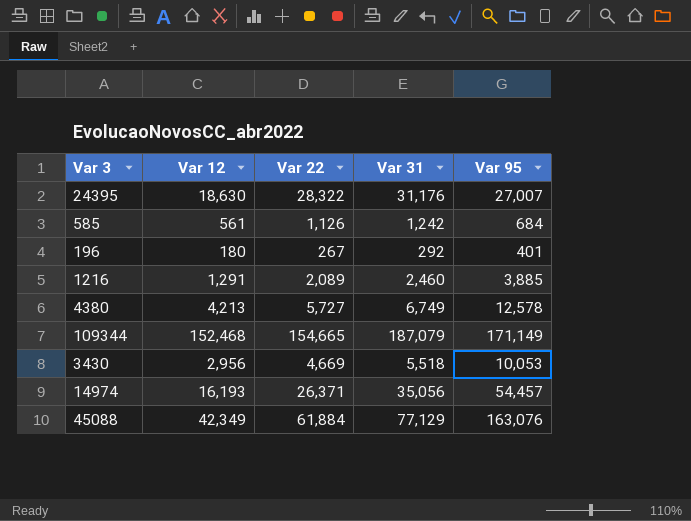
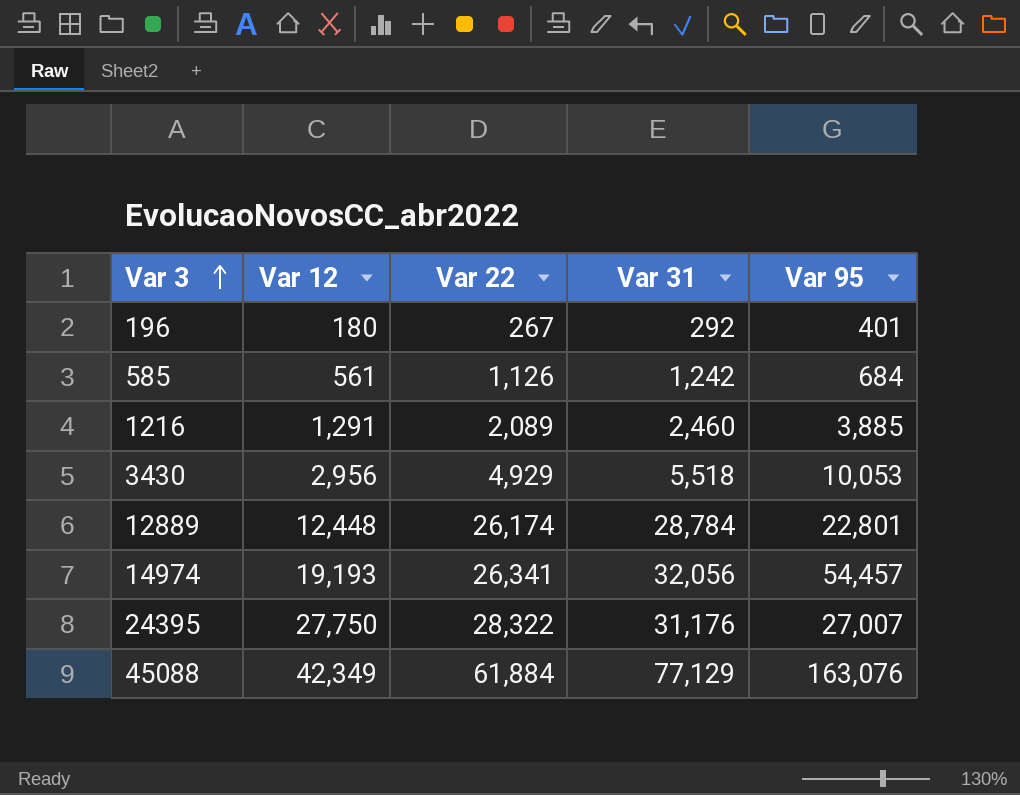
row order: none -> Var 3 ascending
row 4380: 4,213 | 5,727 | 6,749 | 12,578 -> none
row 109344: 152,468 | 154,665 | 187,079 | 171,149 -> none
3430 | Var 22: 4,669 -> 4,929
row 12889: none -> 12,448 | 26,174 | 28,784 | 22,801
14974 | Var 12: 16,193 -> 19,193
14974 | Var 22: 26,371 -> 26,341
14974 | Var 31: 35,056 -> 32,056
24395 | Var 12: 18,630 -> 27,750

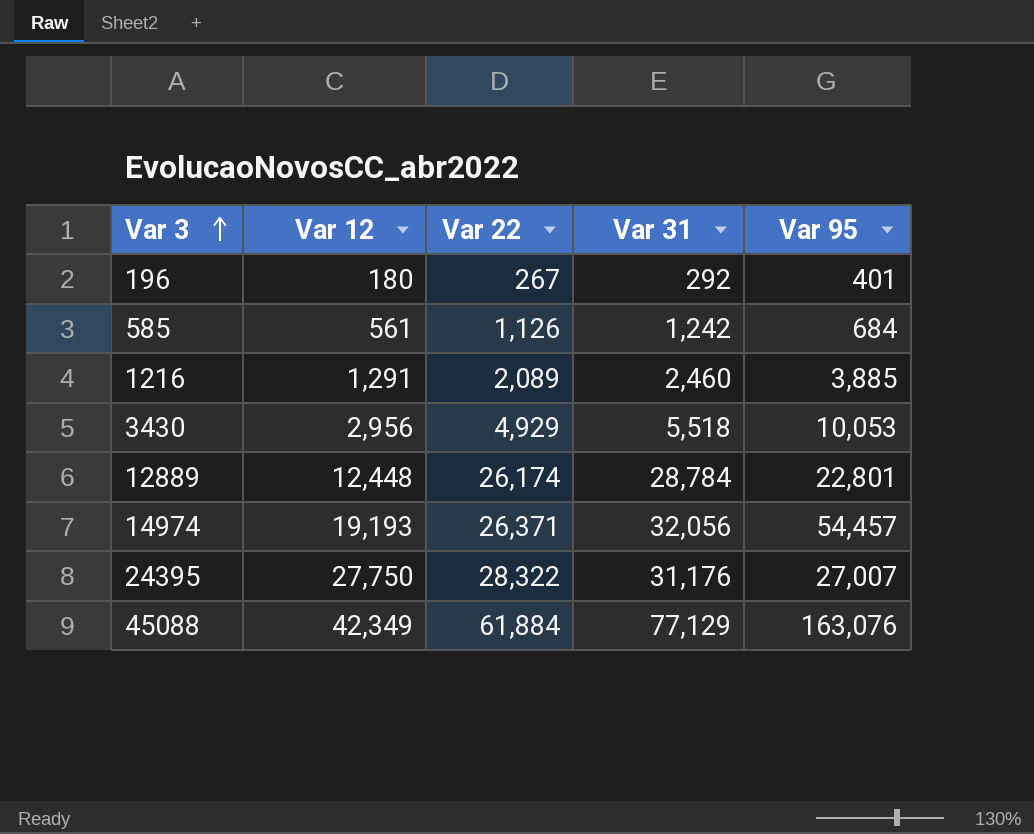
14974 | Var 22: 26,341 -> 26,371

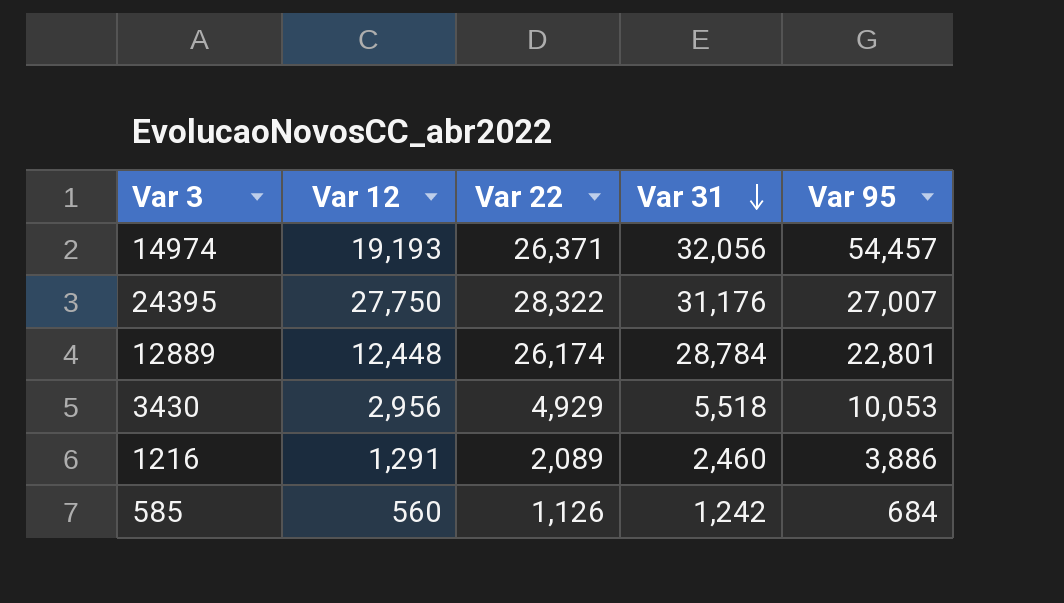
row order: Var 3 ascending -> Var 31 descending
row 196: 180 | 267 | 292 | 401 -> none
row 45088: 42,349 | 61,884 | 77,129 | 163,076 -> none
1216 | Var 95: 3,885 -> 3,886
585 | Var 12: 561 -> 560

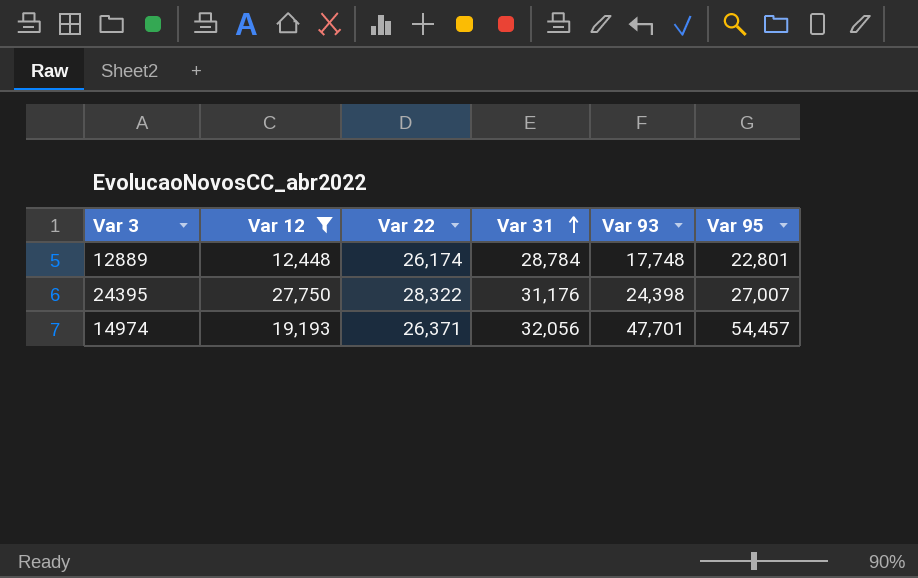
filter: none -> Var 12 >= 12,448
row order: Var 31 descending -> Var 31 ascending
column Var 93 | position: none -> 5

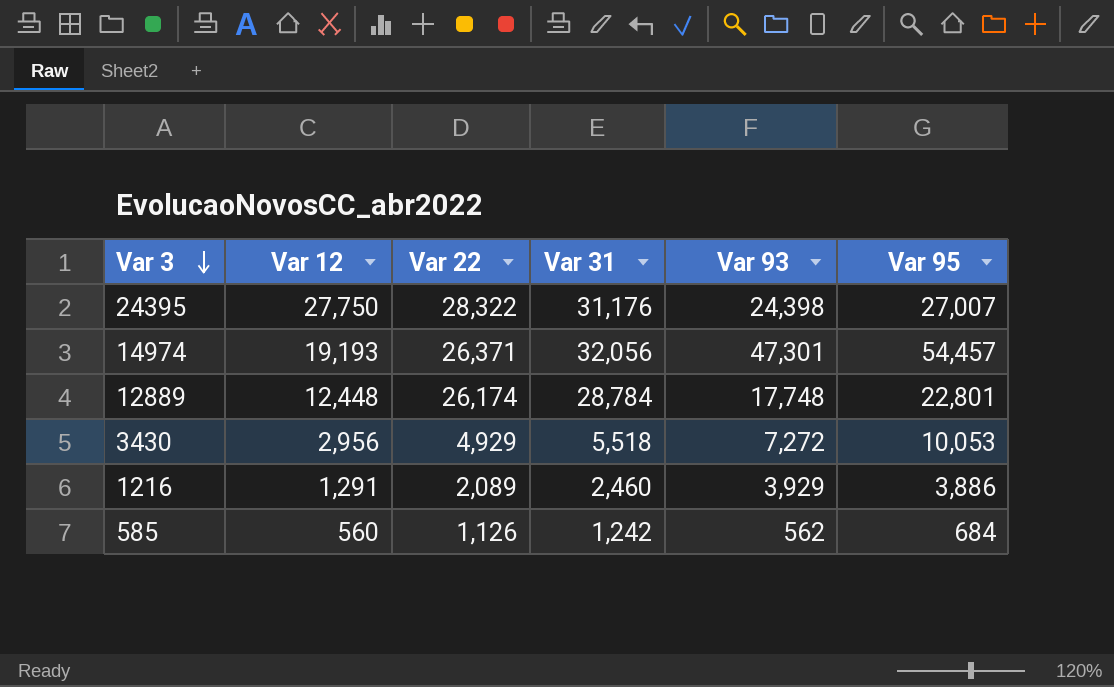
filter: Var 12 >= 12,448 -> none
row order: Var 31 ascending -> Var 3 descending
14974 | Var 93: 47,701 -> 47,301

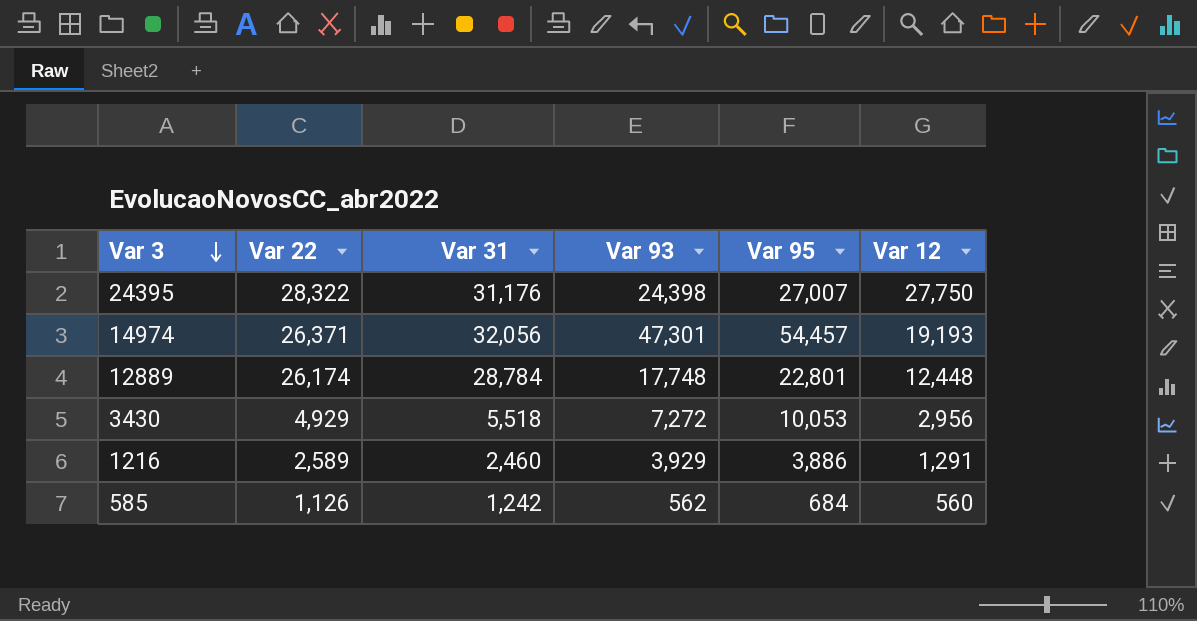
column Var 12 | position: 2 -> 6
1216 | Var 22: 2,089 -> 2,589

